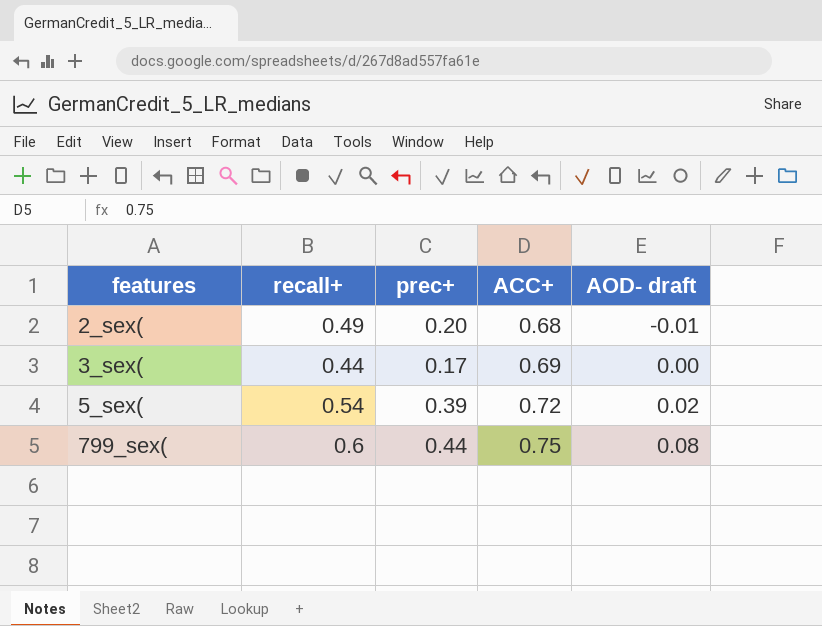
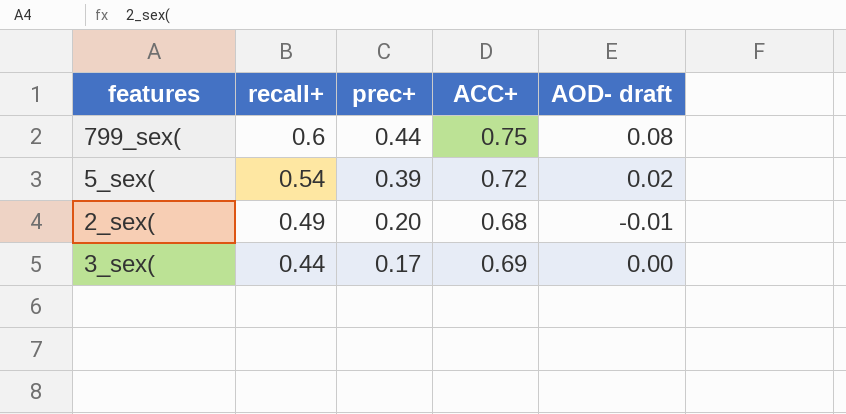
row order: features ascending -> recall+ descending

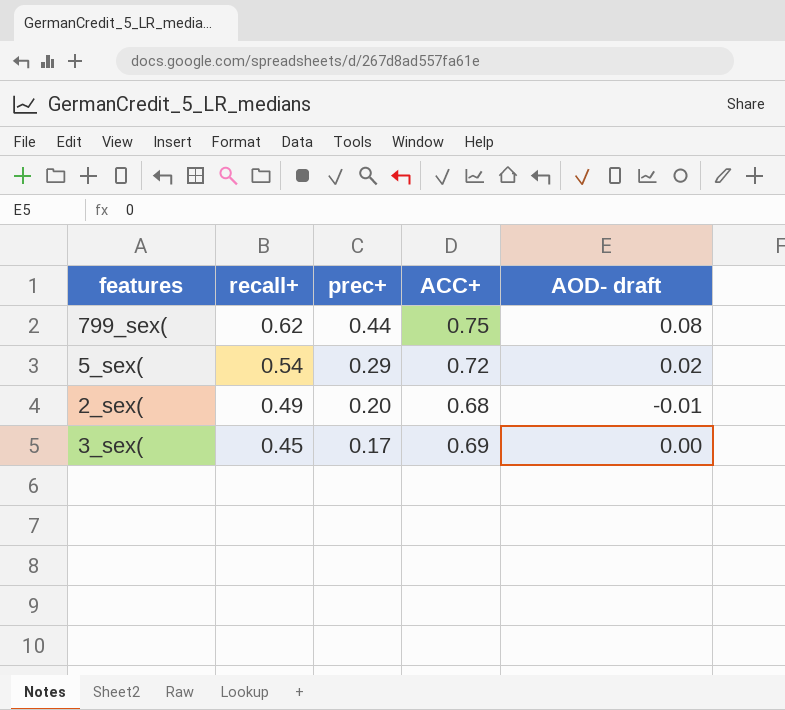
799_sex( | recall+: 0.6 -> 0.62
5_sex( | prec+: 0.39 -> 0.29
3_sex( | recall+: 0.44 -> 0.45

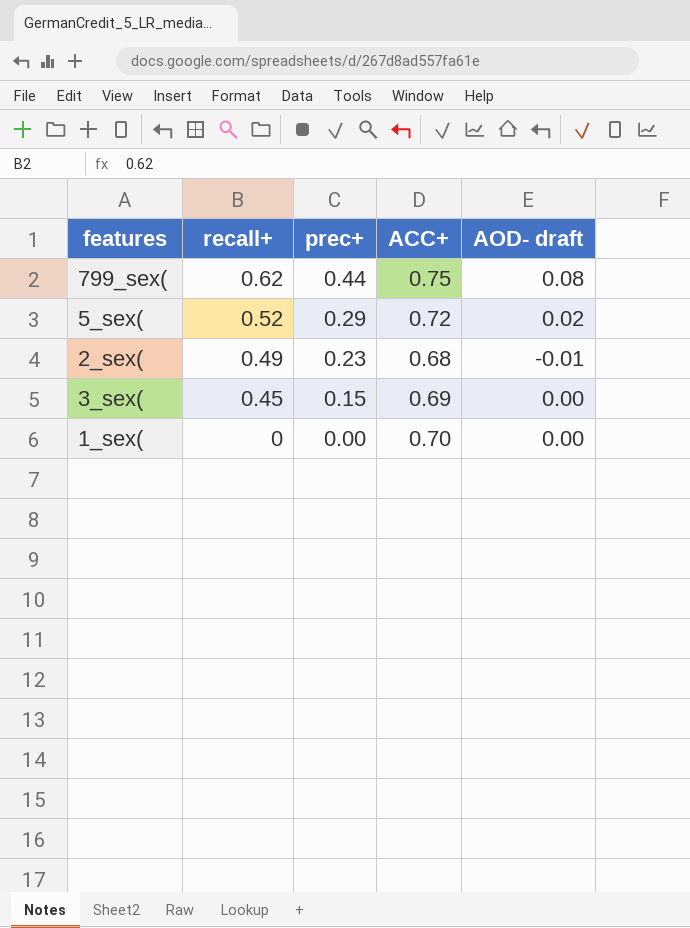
5_sex( | recall+: 0.54 -> 0.52
2_sex( | prec+: 0.20 -> 0.23
3_sex( | prec+: 0.17 -> 0.15
row 1_sex(: none -> 0 | 0.00 | 0.70 | 0.00

